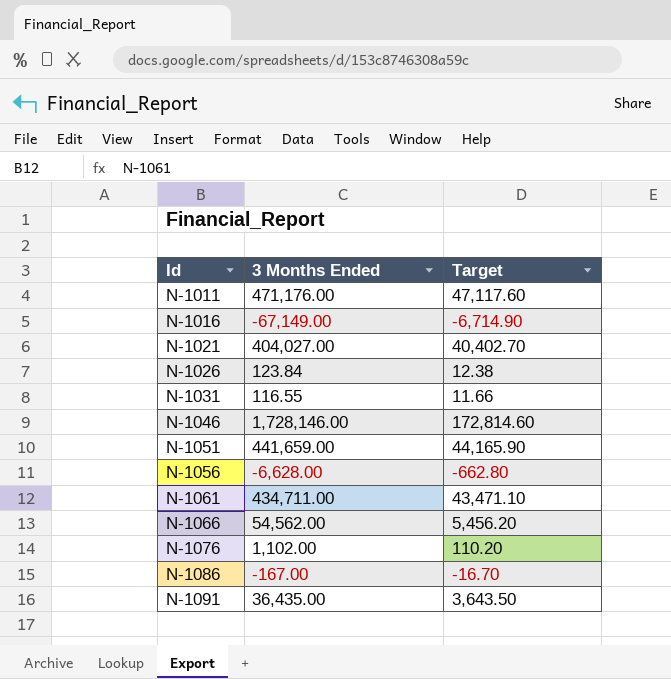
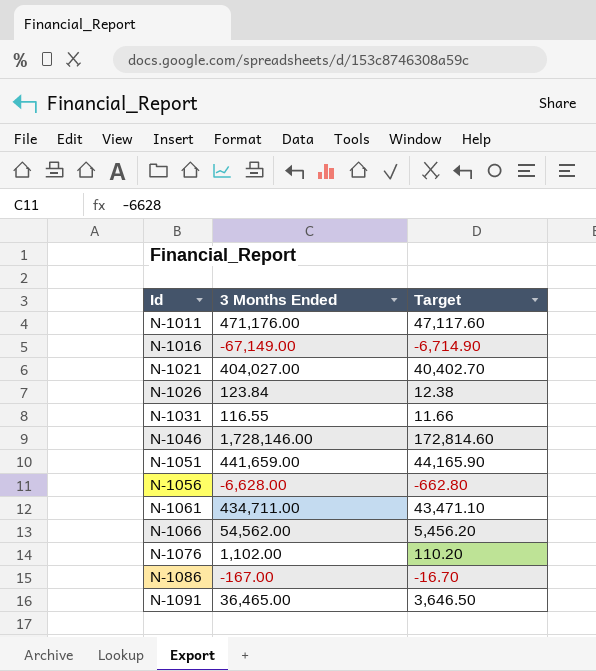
N-1091 | 3 Months Ended: 36,435.00 -> 36,465.00
N-1091 | Target: 3,643.50 -> 3,646.50

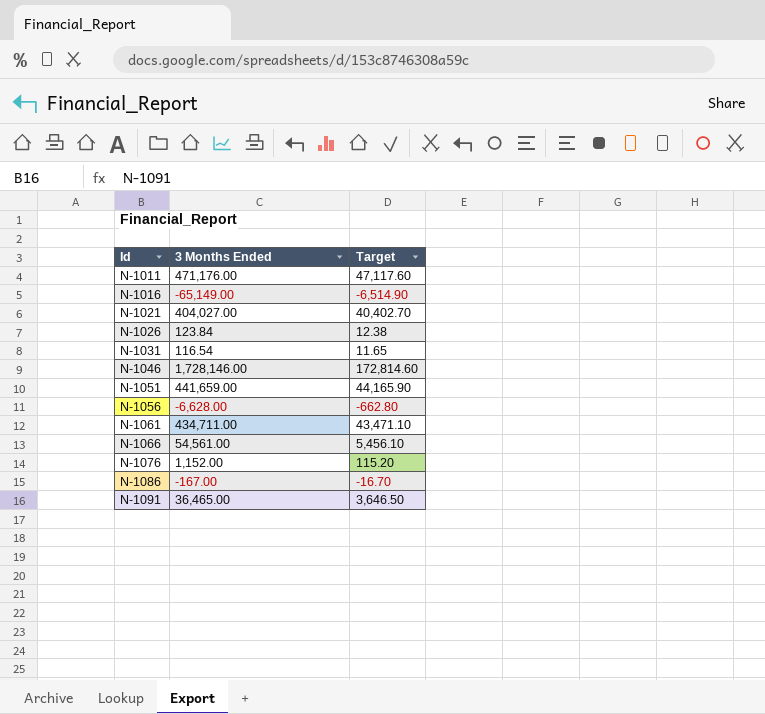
N-1016 | 3 Months Ended: -67,149.00 -> -65,149.00
N-1016 | Target: -6,714.90 -> -6,514.90
N-1031 | 3 Months Ended: 116.55 -> 116.54
N-1031 | Target: 11.66 -> 11.65
N-1066 | 3 Months Ended: 54,562.00 -> 54,561.00
N-1066 | Target: 5,456.20 -> 5,456.10
N-1076 | 3 Months Ended: 1,102.00 -> 1,152.00
N-1076 | Target: 110.20 -> 115.20

